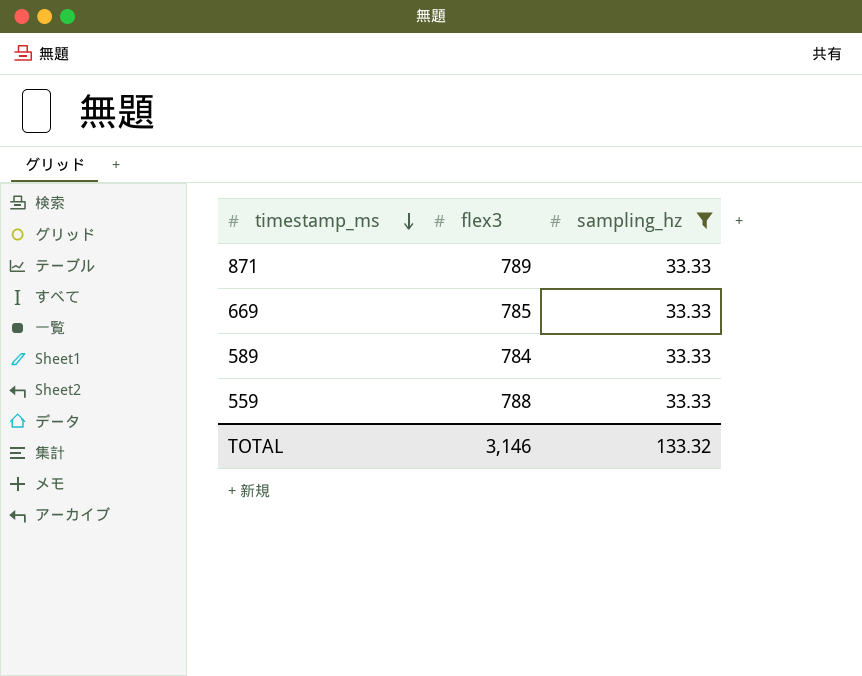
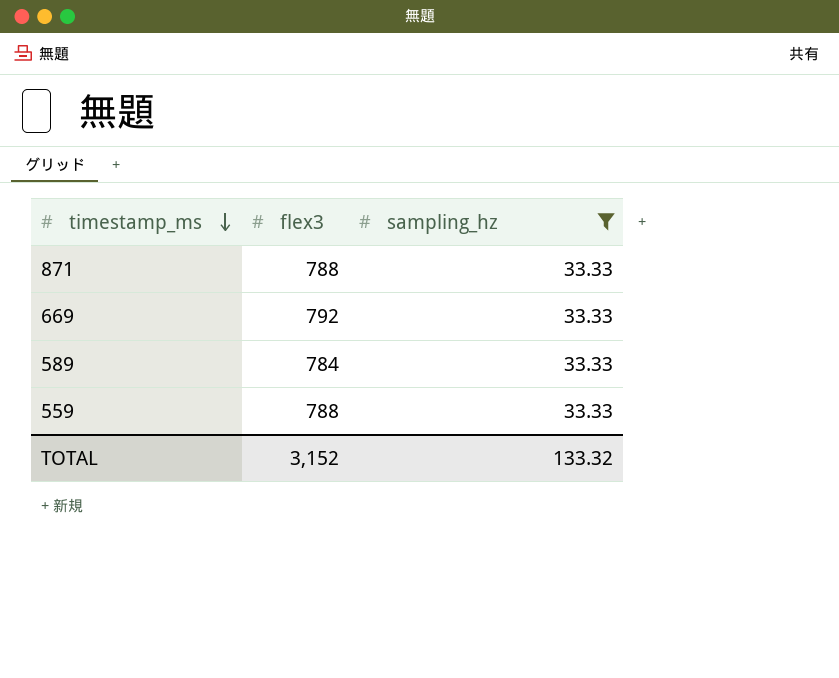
871 | flex3: 789 -> 788
669 | flex3: 785 -> 792
TOTAL | flex3: 3,146 -> 3,152

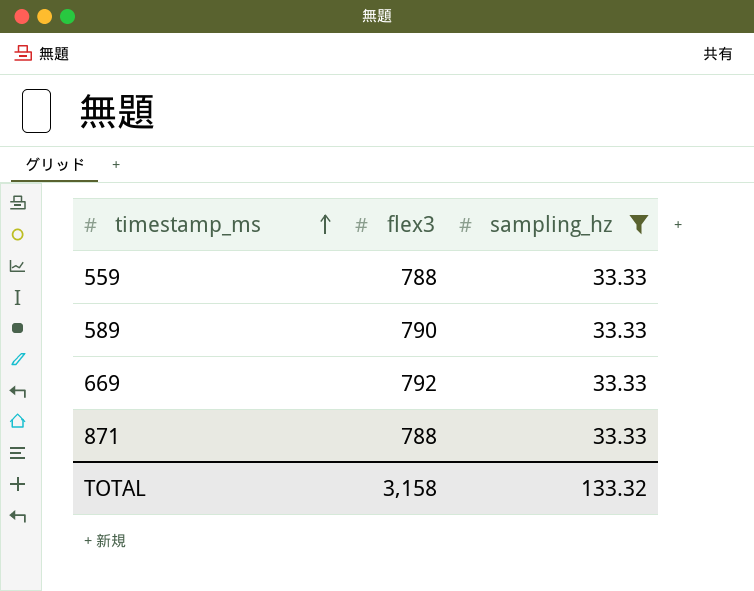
row order: timestamp_ms descending -> timestamp_ms ascending
589 | flex3: 784 -> 790
TOTAL | flex3: 3,152 -> 3,158

